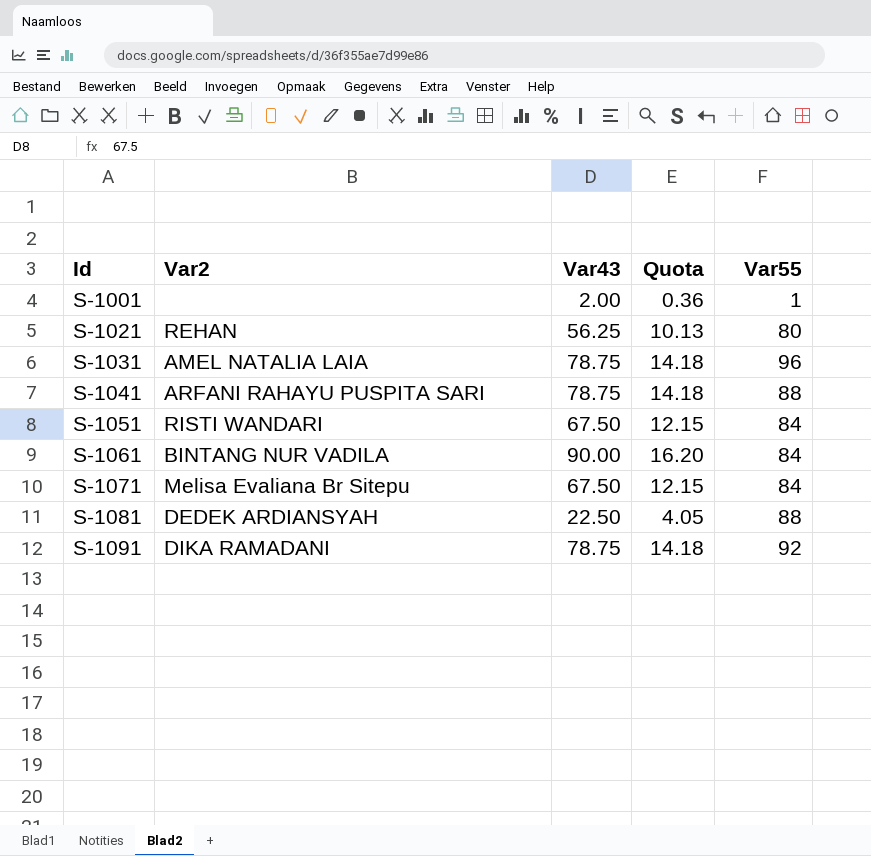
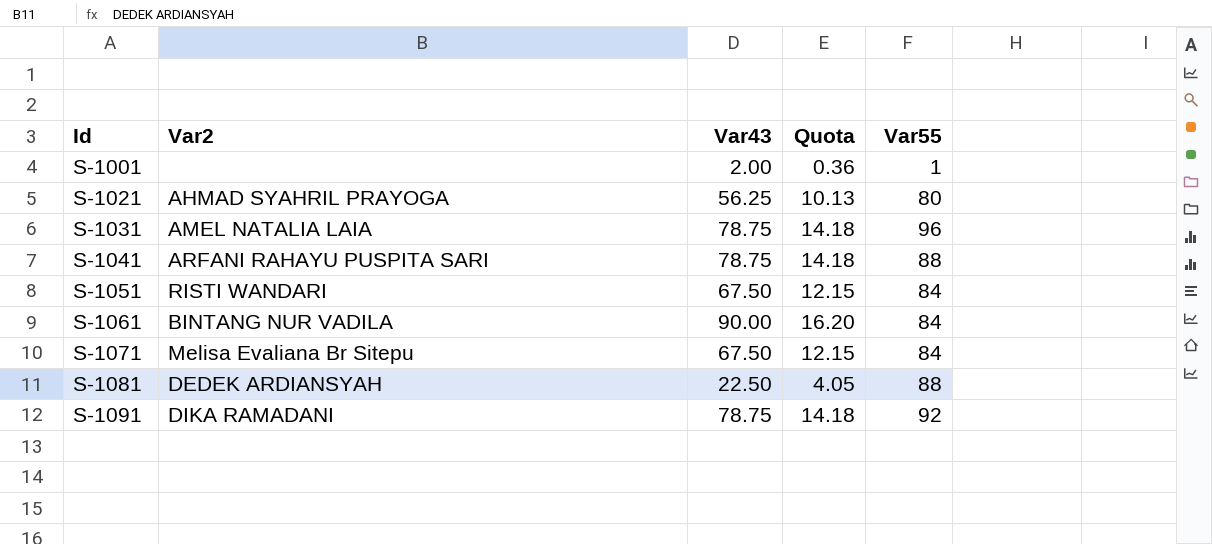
S-1021 | Var2: REHAN -> AHMAD SYAHRIL PRAYOGA

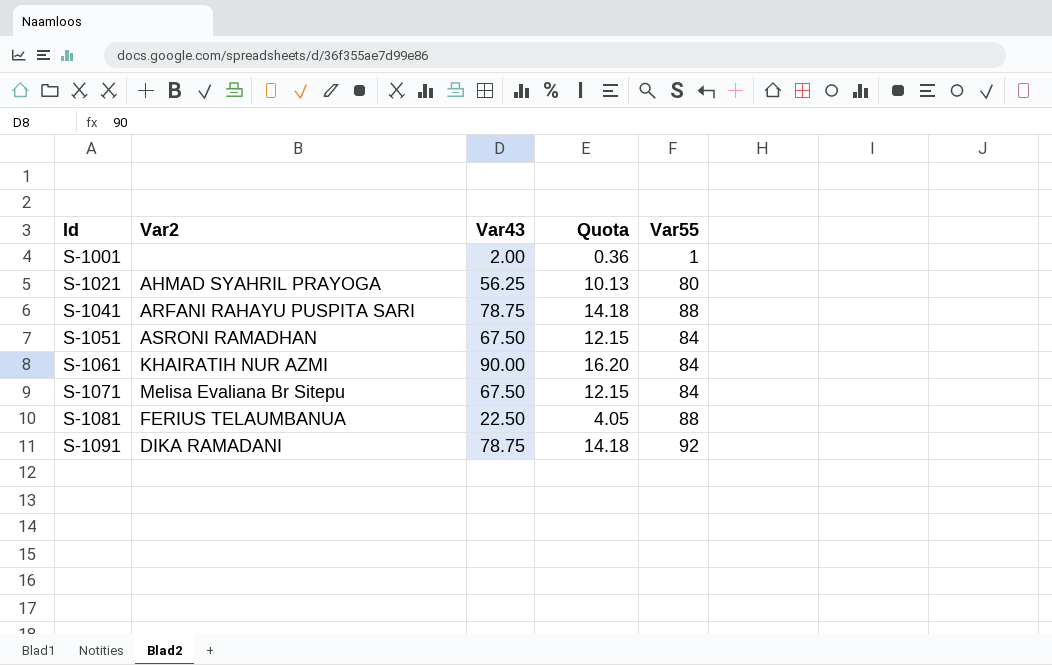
row S-1031: AMEL NATALIA LAIA | 78.75 | 14.18 | 96 -> none
S-1051 | Var2: RISTI WANDARI -> ASRONI RAMADHAN
S-1061 | Var2: BINTANG NUR VADILA -> KHAIRATIH NUR AZMI
S-1081 | Var2: DEDEK ARDIANSYAH -> FERIUS TELAUMBANUA

